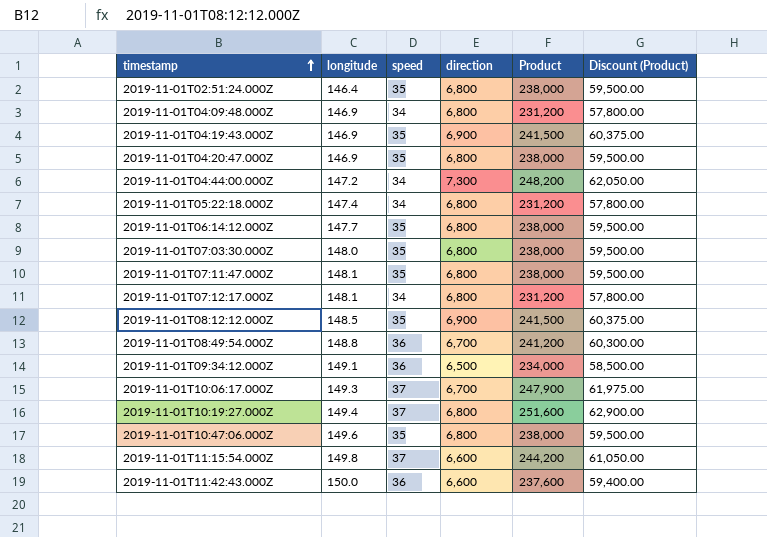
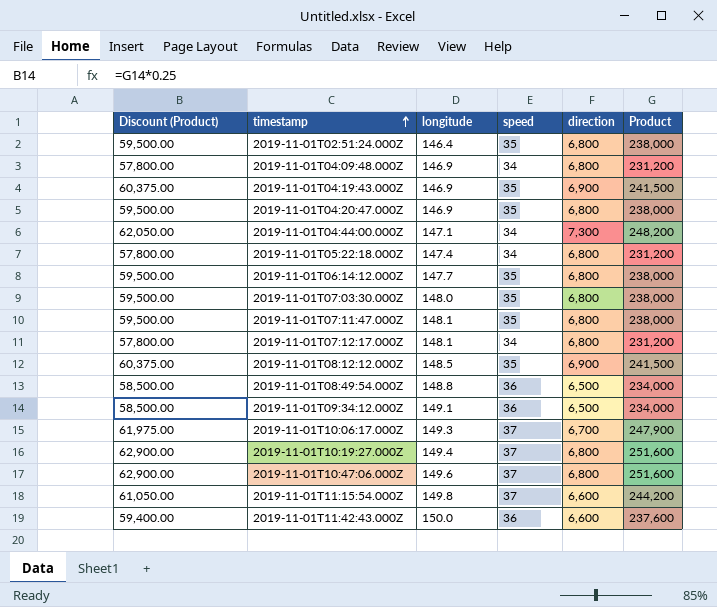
column Discount (Product) | position: 6 -> 1
2019-11-01T04:44:00.000Z | longitude: 147.2 -> 147.1
2019-11-01T08:49:54.000Z | Discount (Product): 60,300.00 -> 58,500.00
2019-11-01T08:49:54.000Z | direction: 6,700 -> 6,500
2019-11-01T08:49:54.000Z | Product: 241,200 -> 234,000
2019-11-01T10:47:06.000Z | Discount (Product): 59,500.00 -> 62,900.00
2019-11-01T10:47:06.000Z | speed: 35 -> 37
2019-11-01T10:47:06.000Z | Product: 238,000 -> 251,600

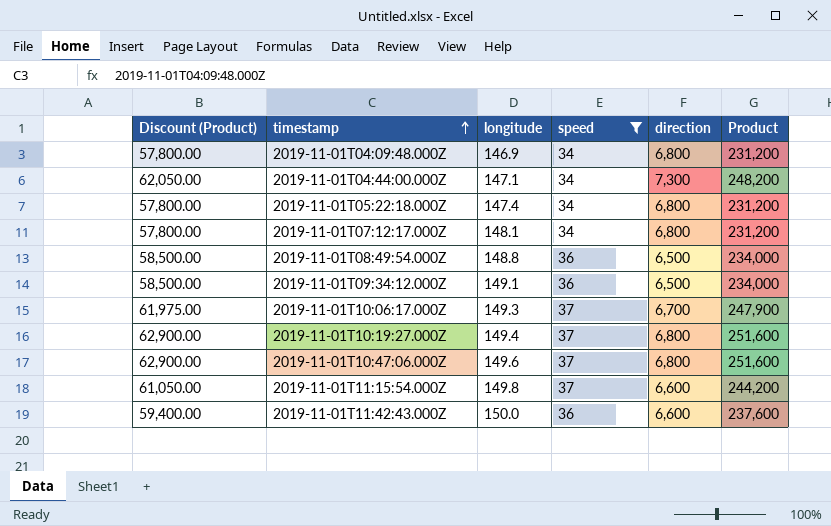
filter: none -> speed != 35

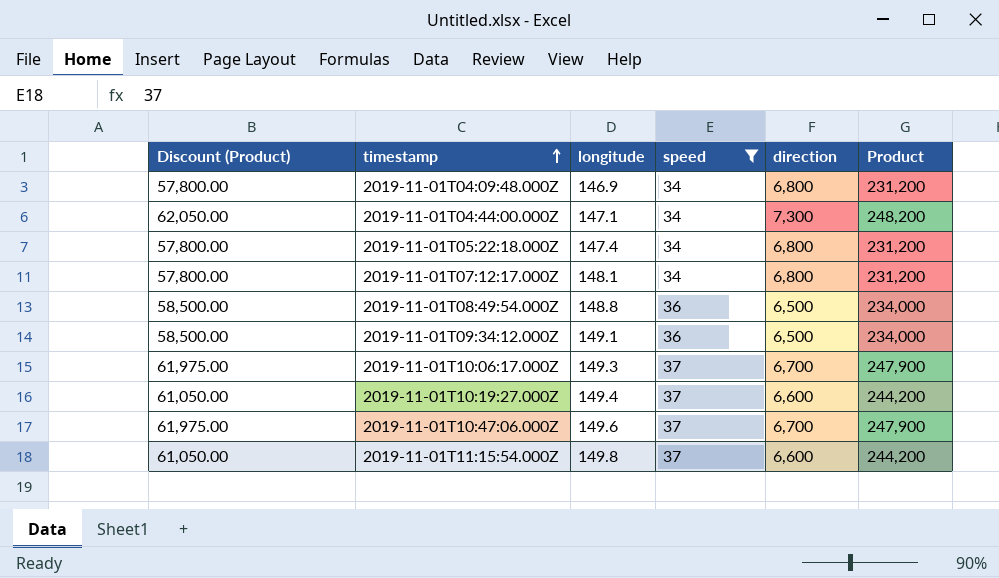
row 2019-11-01T11:42:43.000Z: 59,400.00 | 150.0 | 36 | 6,600 | 237,600 -> none
2019-11-01T10:19:27.000Z | Discount (Product): 62,900.00 -> 61,050.00
2019-11-01T10:19:27.000Z | direction: 6,800 -> 6,600
2019-11-01T10:19:27.000Z | Product: 251,600 -> 244,200
2019-11-01T10:47:06.000Z | Discount (Product): 62,900.00 -> 61,975.00
2019-11-01T10:47:06.000Z | direction: 6,800 -> 6,700
2019-11-01T10:47:06.000Z | Product: 251,600 -> 247,900

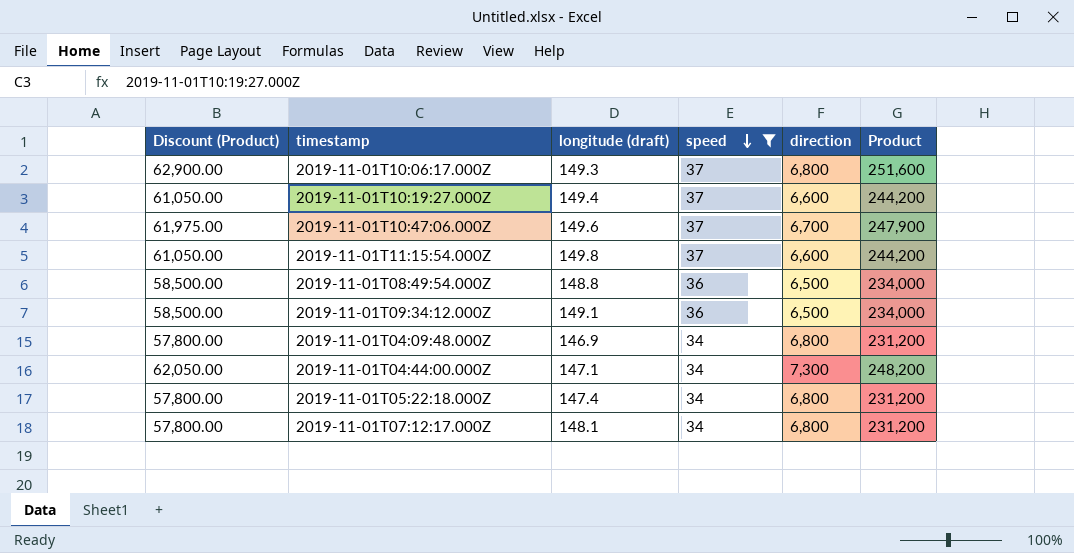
row order: timestamp ascending -> speed descending
column name: longitude -> longitude (draft)
2019-11-01T10:06:17.000Z | Discount (Product): 61,975.00 -> 62,900.00
2019-11-01T10:06:17.000Z | direction: 6,700 -> 6,800
2019-11-01T10:06:17.000Z | Product: 247,900 -> 251,600

